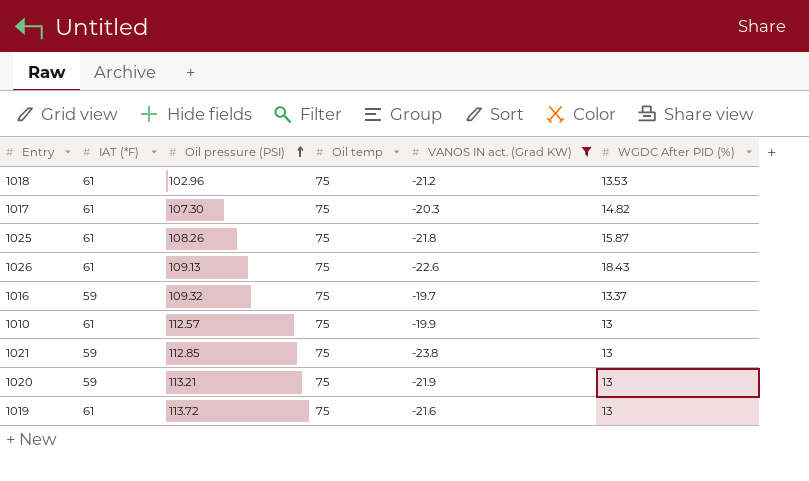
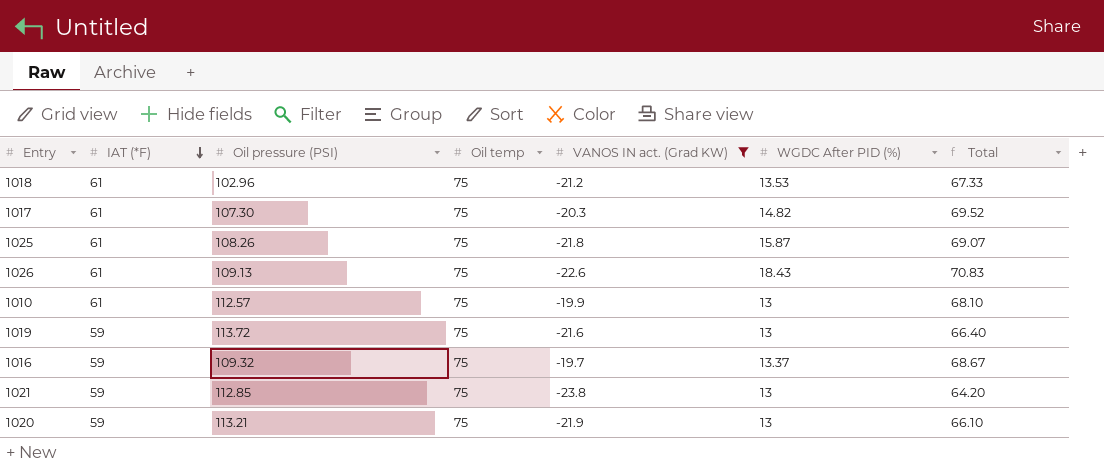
row order: Oil pressure (PSI) ascending -> IAT (*F) descending
column Total | formula: none -> [Oil temp] + [VANOS IN act. (Grad KW)] + [WGDC After PID (%)]
1019 | IAT (*F): 61 -> 59

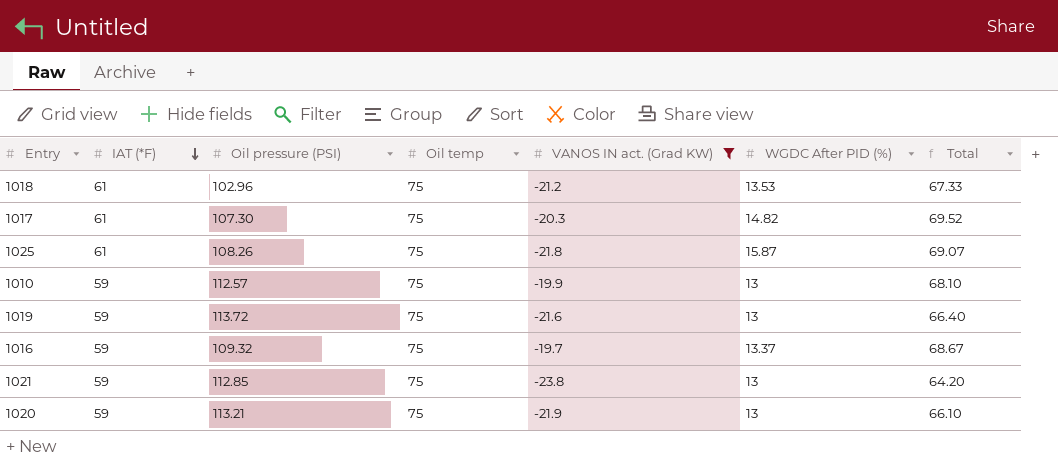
row 1026: 61 | 109.13 | 75 | -22.6 | 18.43 | 70.83 -> none
1010 | IAT (*F): 61 -> 59

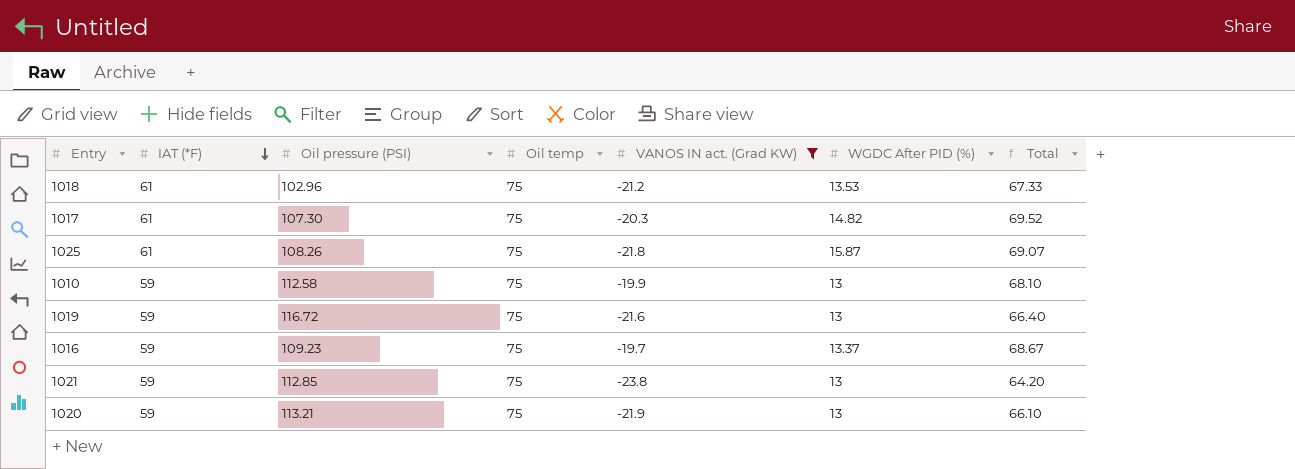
1010 | Oil pressure (PSI): 112.57 -> 112.58
1019 | Oil pressure (PSI): 113.72 -> 116.72
1016 | Oil pressure (PSI): 109.32 -> 109.23

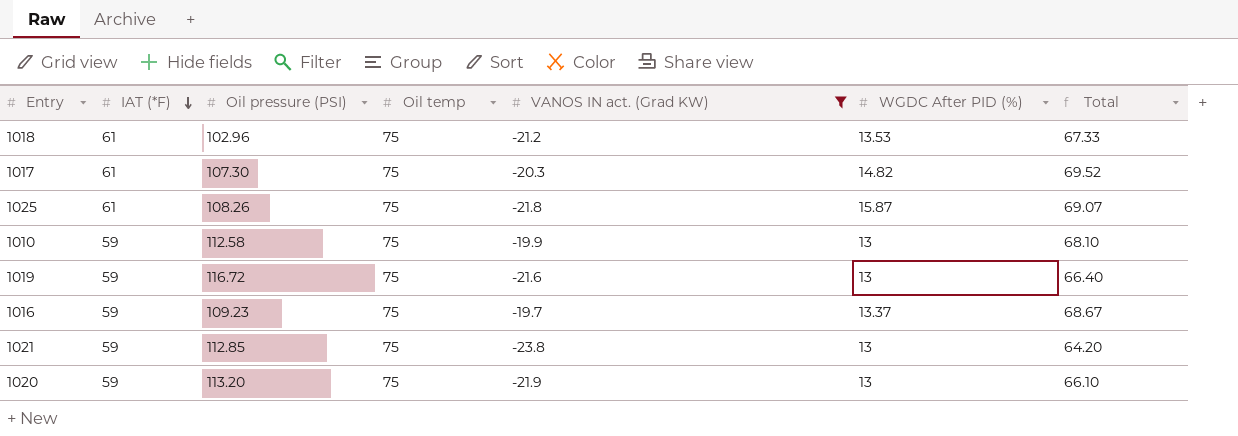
1020 | Oil pressure (PSI): 113.21 -> 113.20

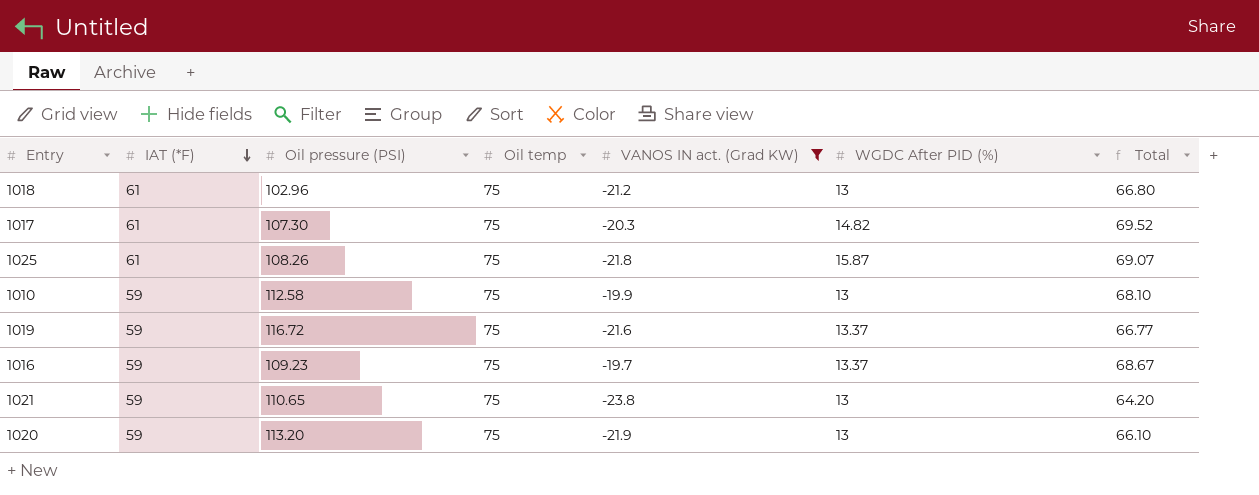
1018 | WGDC After PID (%): 13.53 -> 13
1018 | Total: 67.33 -> 66.80
1019 | WGDC After PID (%): 13 -> 13.37
1019 | Total: 66.40 -> 66.77
1021 | Oil pressure (PSI): 112.85 -> 110.65

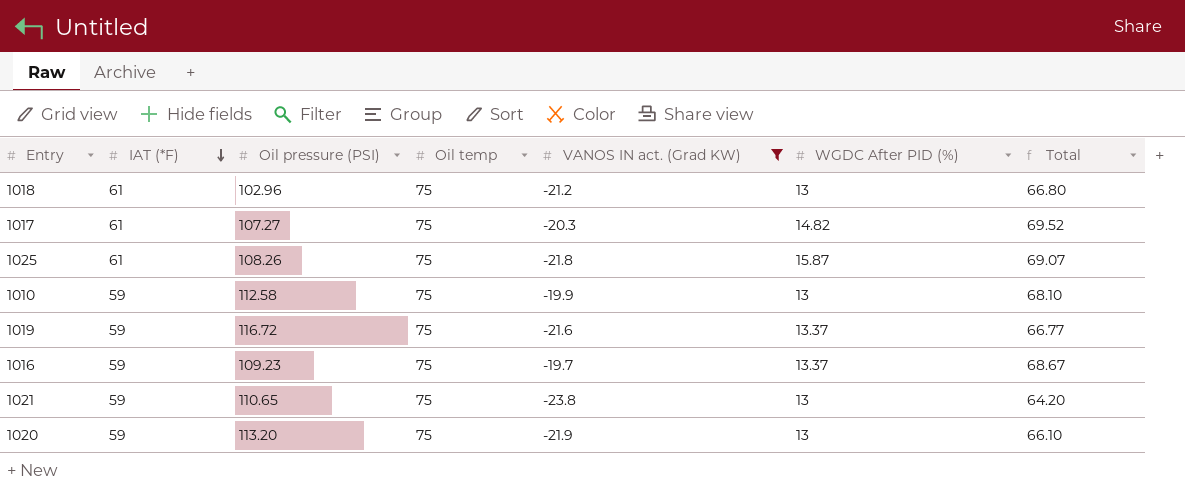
1017 | Oil pressure (PSI): 107.30 -> 107.27

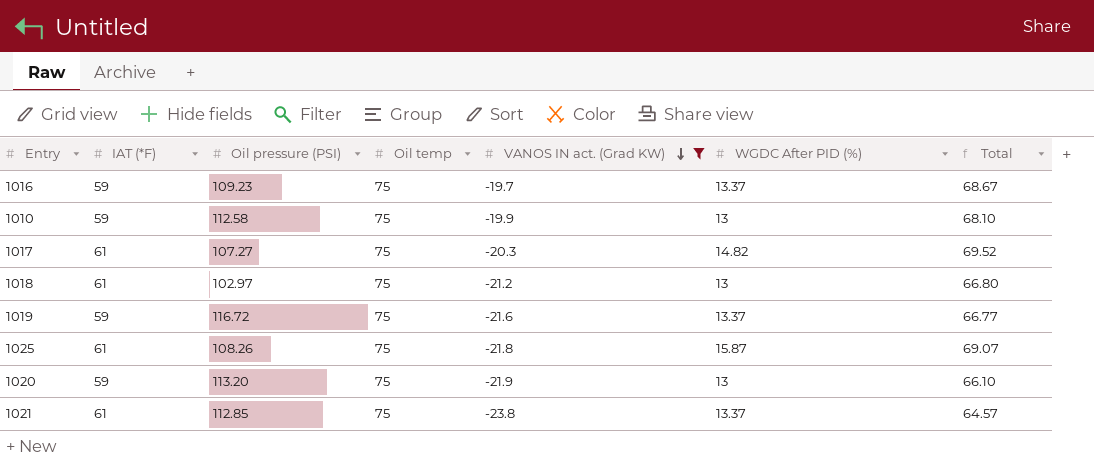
row order: IAT (*F) descending -> VANOS IN act. (Grad KW) descending
1018 | Oil pressure (PSI): 102.96 -> 102.97
1021 | IAT (*F): 59 -> 61
1021 | Oil pressure (PSI): 110.65 -> 112.85
1021 | WGDC After PID (%): 13 -> 13.37
1021 | Total: 64.20 -> 64.57

